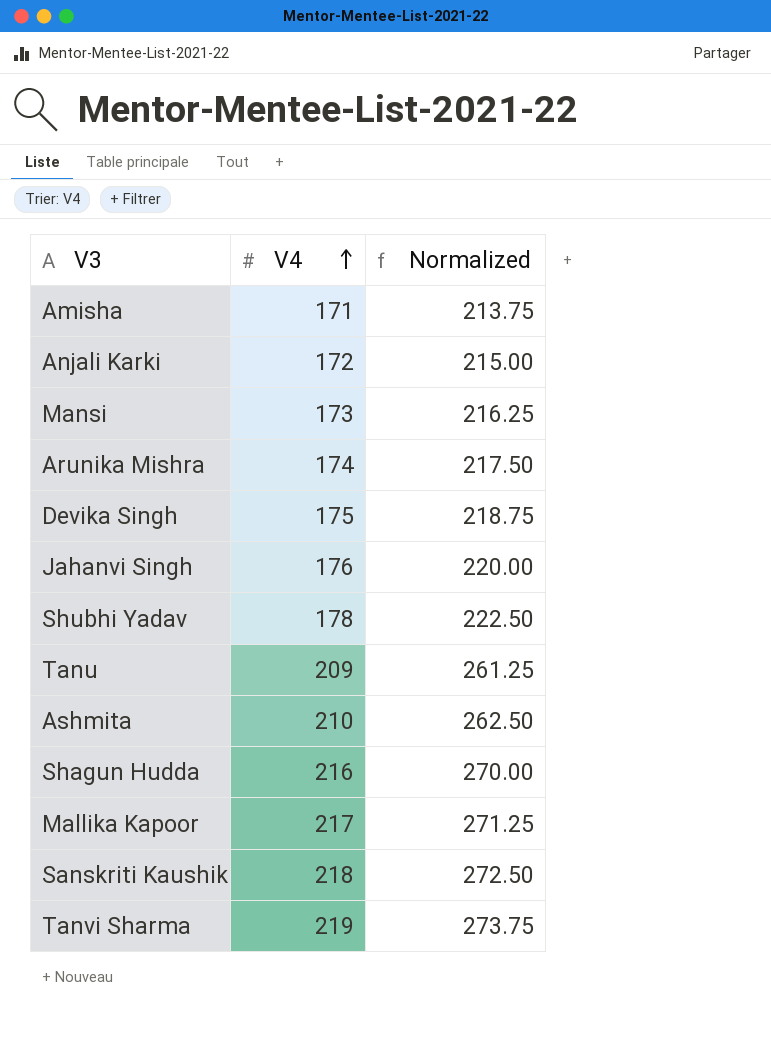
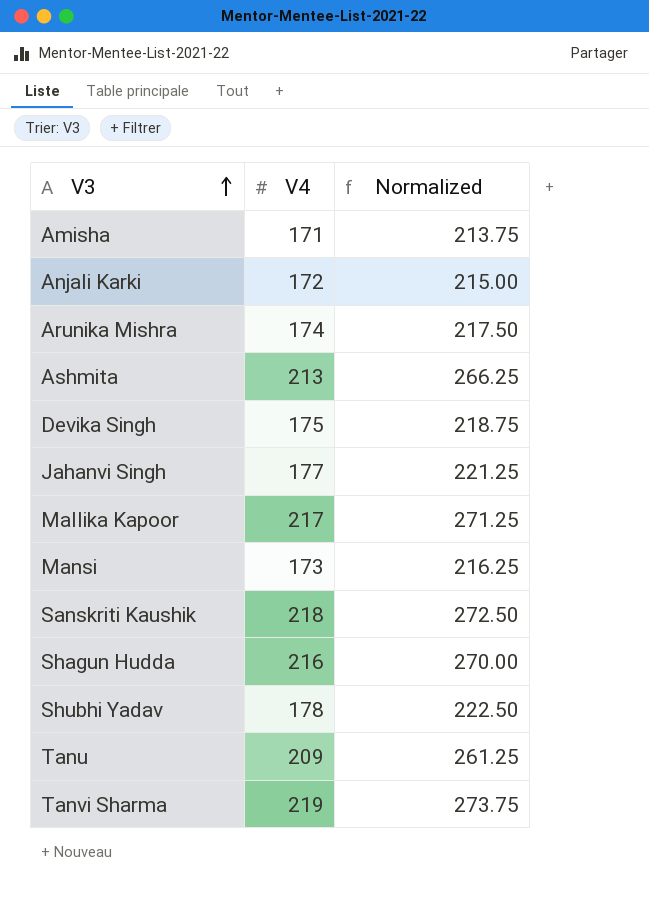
row order: V4 ascending -> V3 ascending
Ashmita | V4: 210 -> 213
Ashmita | Normalized: 262.50 -> 266.25
Jahanvi Singh | V4: 176 -> 177
Jahanvi Singh | Normalized: 220.00 -> 221.25

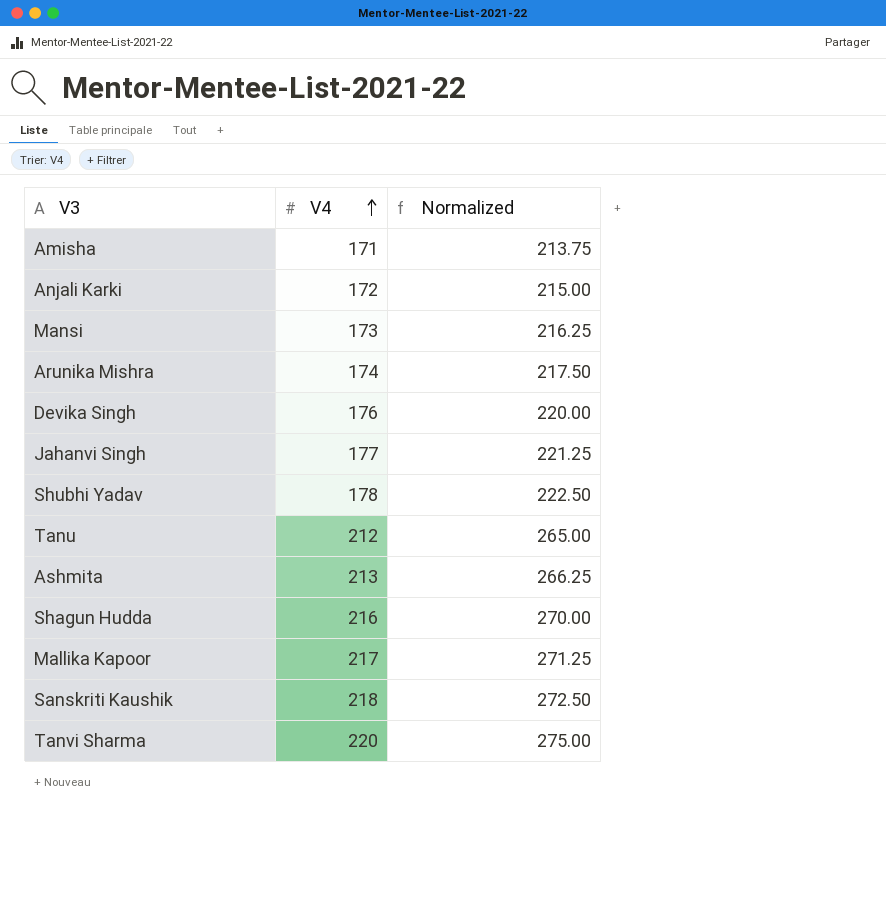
row order: V3 ascending -> V4 ascending
Devika Singh | V4: 175 -> 176
Devika Singh | Normalized: 218.75 -> 220.00
Tanu | V4: 209 -> 212
Tanu | Normalized: 261.25 -> 265.00
Tanvi Sharma | V4: 219 -> 220
Tanvi Sharma | Normalized: 273.75 -> 275.00

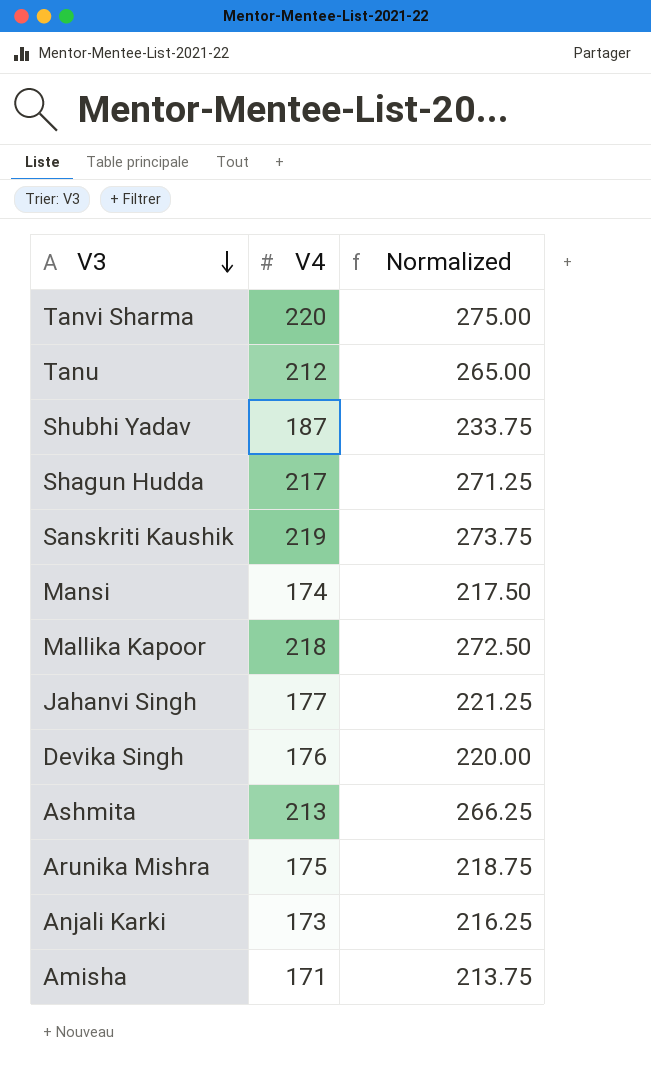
row order: V4 ascending -> V3 descending
Shubhi Yadav | V4: 178 -> 187
Shubhi Yadav | Normalized: 222.50 -> 233.75
Shagun Hudda | V4: 216 -> 217
Shagun Hudda | Normalized: 270.00 -> 271.25
Sanskriti Kaushik | V4: 218 -> 219
Sanskriti Kaushik | Normalized: 272.50 -> 273.75
Mansi | V4: 173 -> 174
Mansi | Normalized: 216.25 -> 217.50
Mallika Kapoor | V4: 217 -> 218
Mallika Kapoor | Normalized: 271.25 -> 272.50
Arunika Mishra | V4: 174 -> 175
Arunika Mishra | Normalized: 217.50 -> 218.75
Anjali Karki | V4: 172 -> 173
Anjali Karki | Normalized: 215.00 -> 216.25

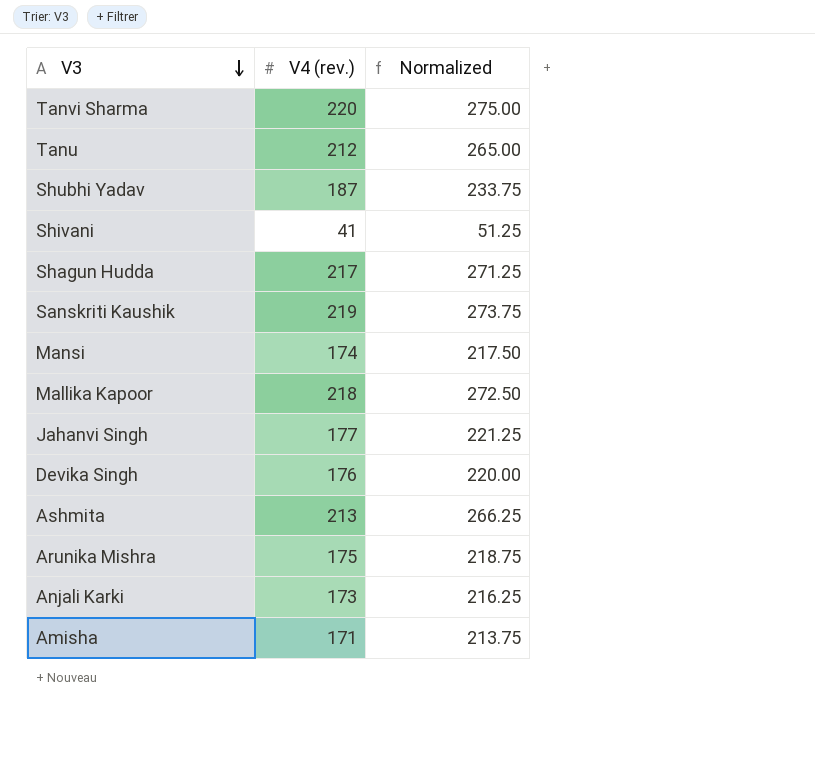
column name: V4 -> V4 (rev.)
row Shivani: none -> 41 | 51.25

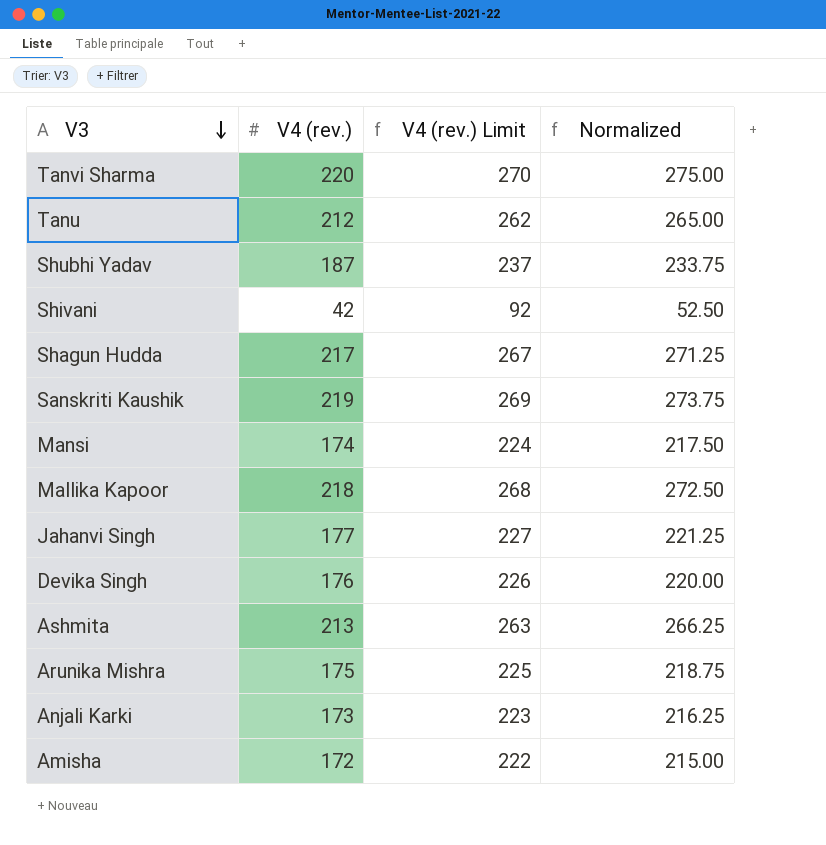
column V4 (rev.) Limit | formula: none -> [V4 (rev.)] + 50
Shivani | V4 (rev.): 41 -> 42
Shivani | Normalized: 51.25 -> 52.50
Amisha | V4 (rev.): 171 -> 172
Amisha | Normalized: 213.75 -> 215.00

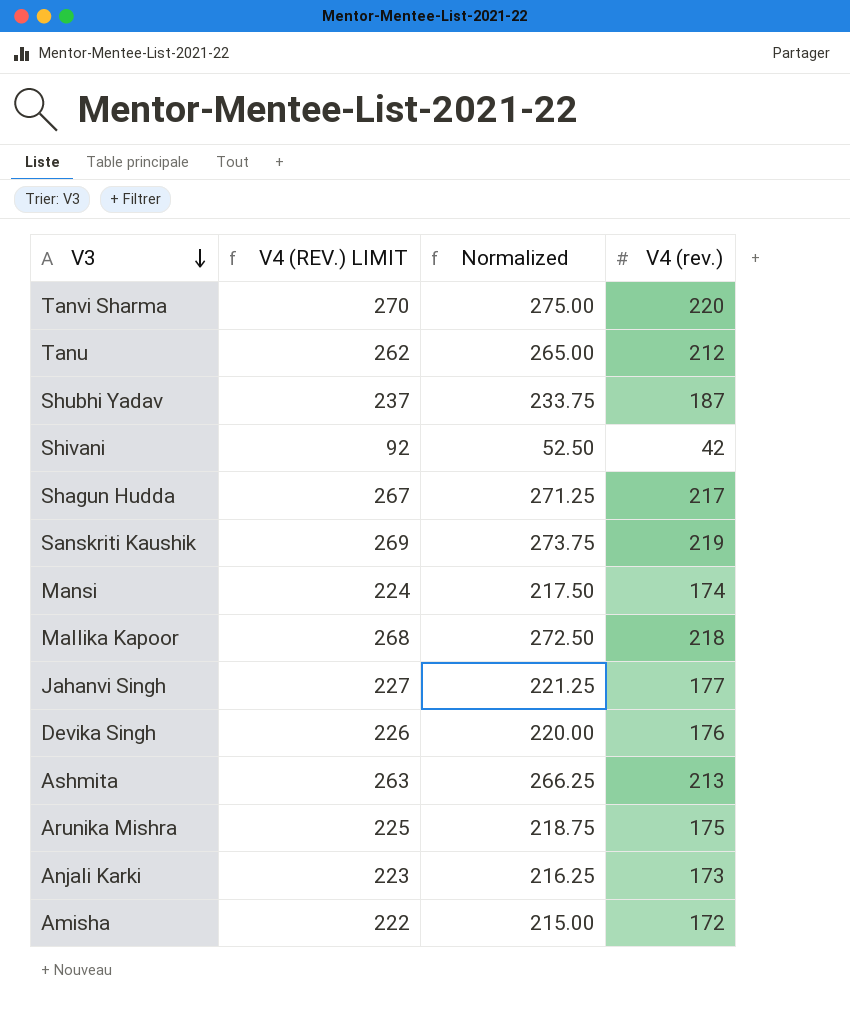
column name: V4 (rev.) Limit -> V4 (REV.) LIMIT
column V4 (rev.) | position: 2 -> 4

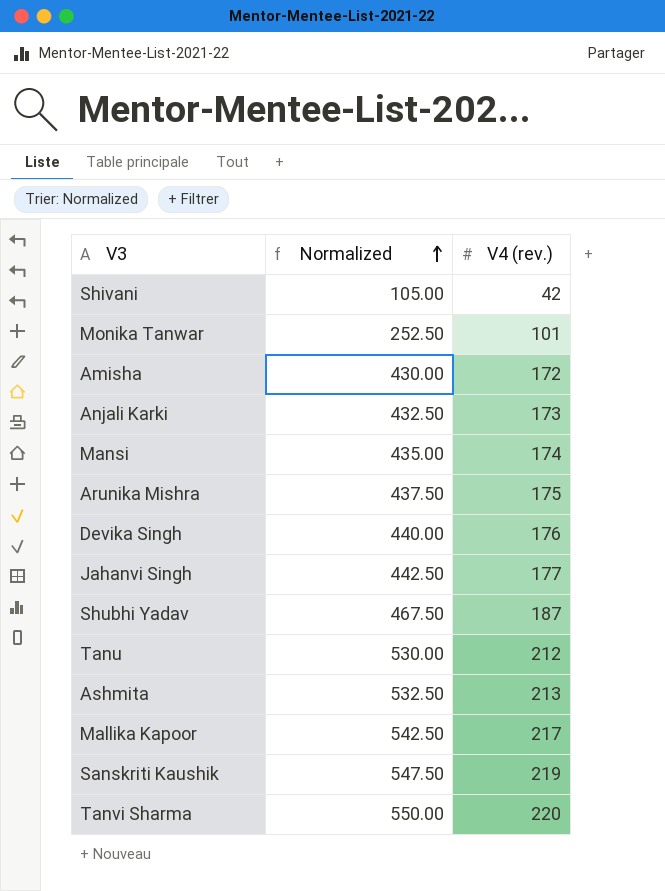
row order: V3 descending -> Normalized ascending
column V4 (REV.) LIMIT | formula: [V4 (rev.)] + 50 -> none
column Normalized | formula: [V4 (rev.)] * 1.25 -> [V4 (rev.)] * 2.5
row Shagun Hudda: 267 | 271.25 | 217 -> none
row Monika Tanwar: none -> 252.50 | 101
Mallika Kapoor | V4 (rev.): 218 -> 217

